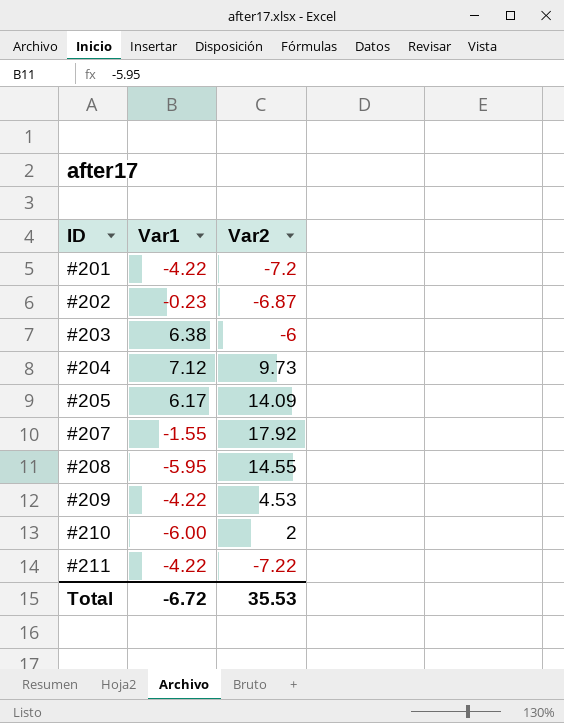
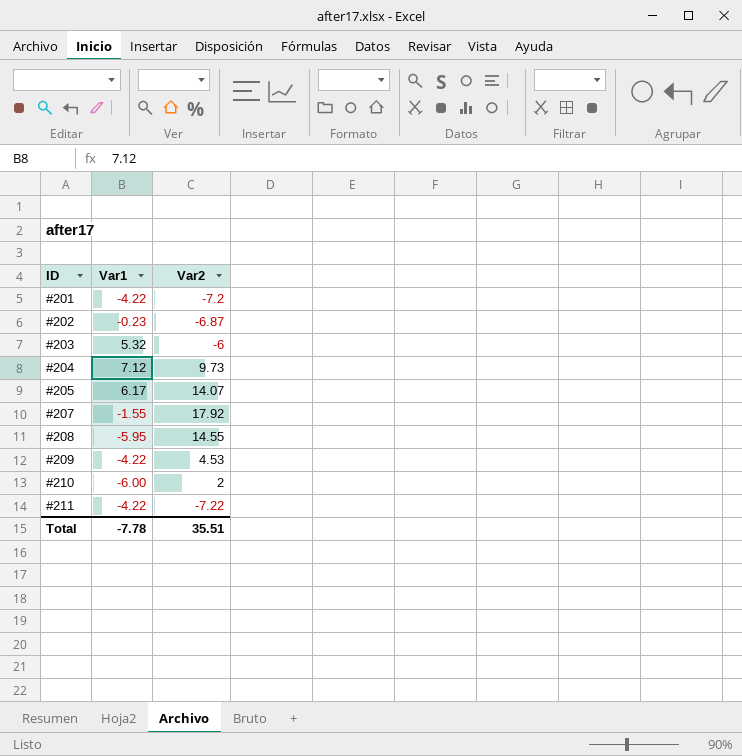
#203 | Var1: 6.38 -> 5.32
#205 | Var2: 14.09 -> 14.07
Total | Var1: -6.72 -> -7.78
Total | Var2: 35.53 -> 35.51

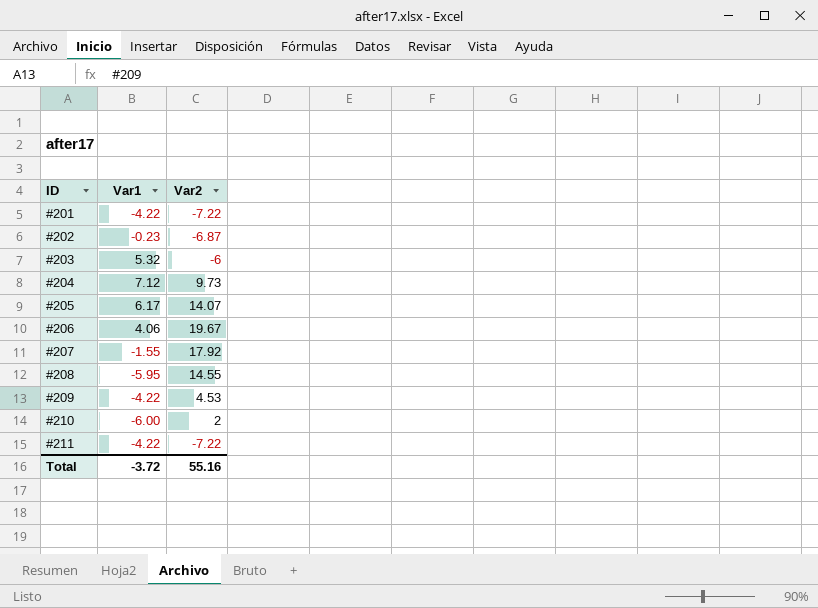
#201 | Var2: -7.2 -> -7.22
row #206: none -> 4.06 | 19.67
Total | Var1: -7.78 -> -3.72
Total | Var2: 35.51 -> 55.16

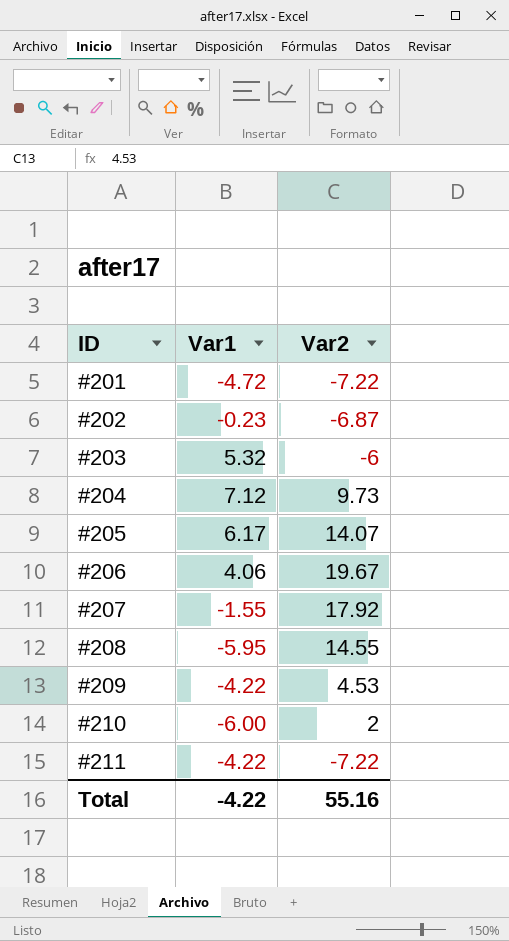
#201 | Var1: -4.22 -> -4.72
Total | Var1: -3.72 -> -4.22

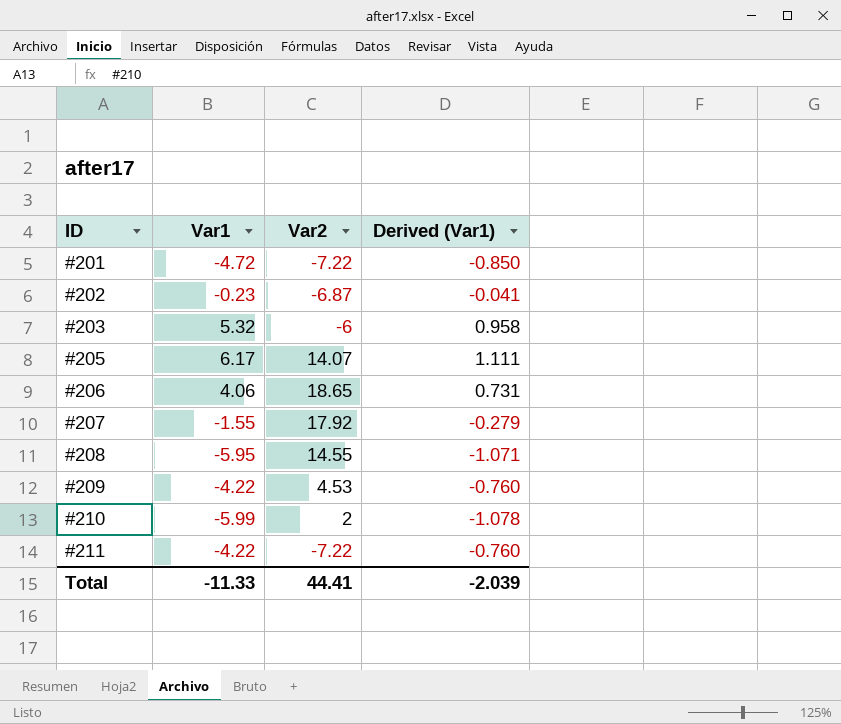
column Derived (Var1) | formula: none -> [Var1] * 0.18
row #204: 7.12 | 9.73 -> none
#206 | Var2: 19.67 -> 18.65
#210 | Var1: -6.00 -> -5.99
Total | Var1: -4.22 -> -11.33
Total | Var2: 55.16 -> 44.41

